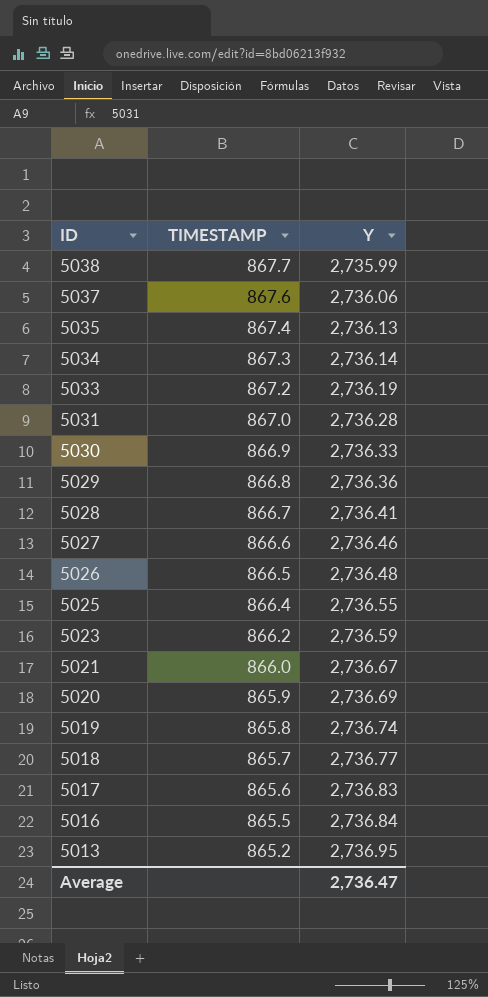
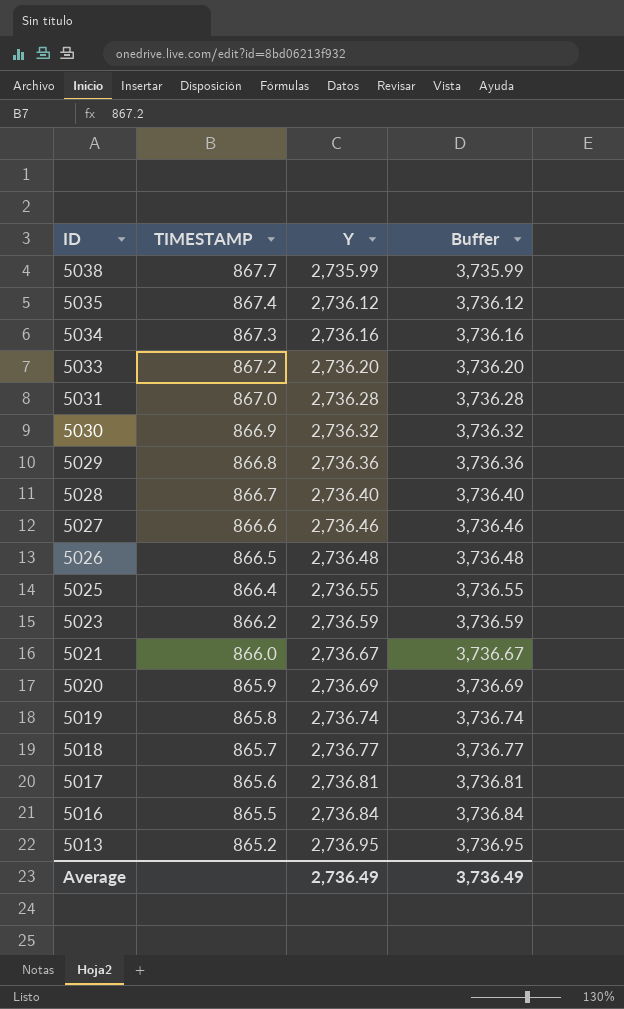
column Buffer | formula: none -> [Y] + 1000
row 5037: 867.6 | 2,736.06 -> none
5035 | Y: 2,736.13 -> 2,736.12
5034 | Y: 2,736.14 -> 2,736.16
5033 | Y: 2,736.19 -> 2,736.20
5030 | Y: 2,736.33 -> 2,736.32
5028 | Y: 2,736.41 -> 2,736.40
5017 | Y: 2,736.83 -> 2,736.81
Average | Y: 2,736.47 -> 2,736.49

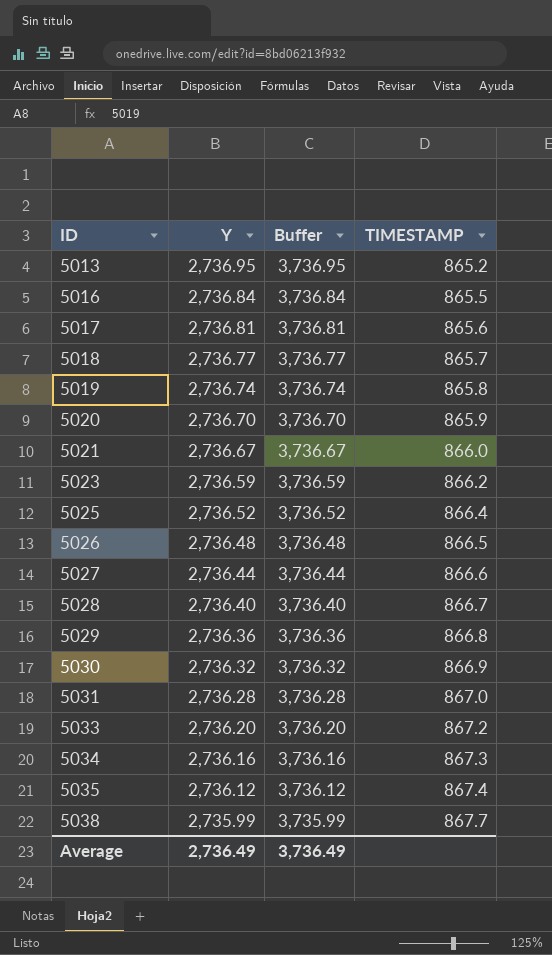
row order: ID descending -> ID ascending
column TIMESTAMP | position: 2 -> 4
5020 | Y: 2,736.69 -> 2,736.70
5020 | Buffer: 3,736.69 -> 3,736.70
5025 | Y: 2,736.55 -> 2,736.52
5025 | Buffer: 3,736.55 -> 3,736.52
5027 | Y: 2,736.46 -> 2,736.44
5027 | Buffer: 3,736.46 -> 3,736.44

